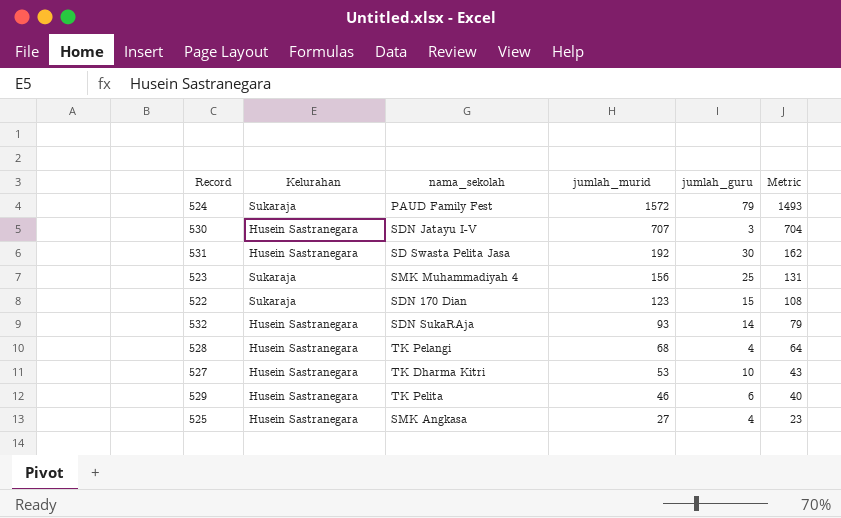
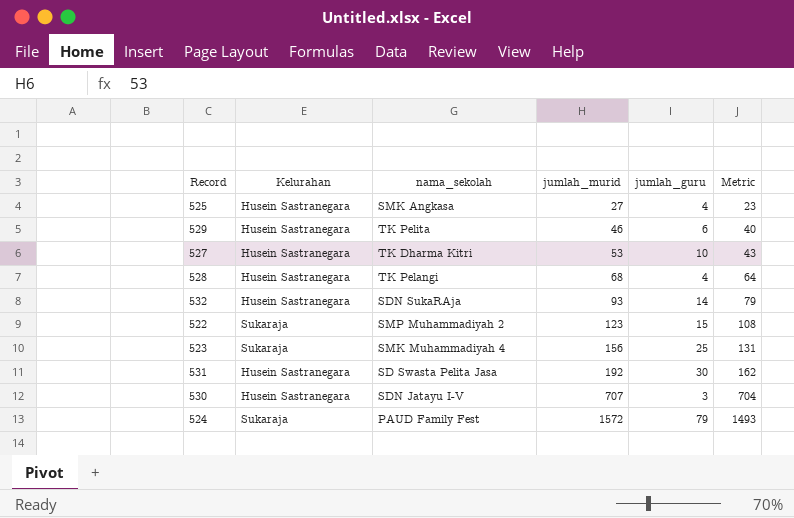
row order: jumlah_murid descending -> jumlah_murid ascending
522 | nama_sekolah: SDN 170 Dian -> SMP Muhammadiyah 2

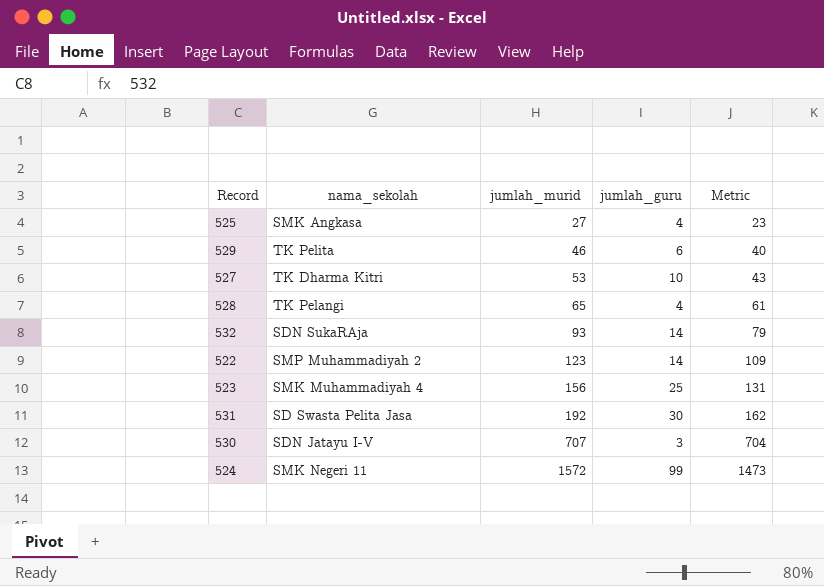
column Kelurahan | position: 2 -> none
528 | jumlah_murid: 68 -> 65
528 | Metric: 64 -> 61
522 | jumlah_guru: 15 -> 14
522 | Metric: 108 -> 109
524 | nama_sekolah: PAUD Family Fest -> SMK Negeri 11
524 | jumlah_guru: 79 -> 99
524 | Metric: 1493 -> 1473

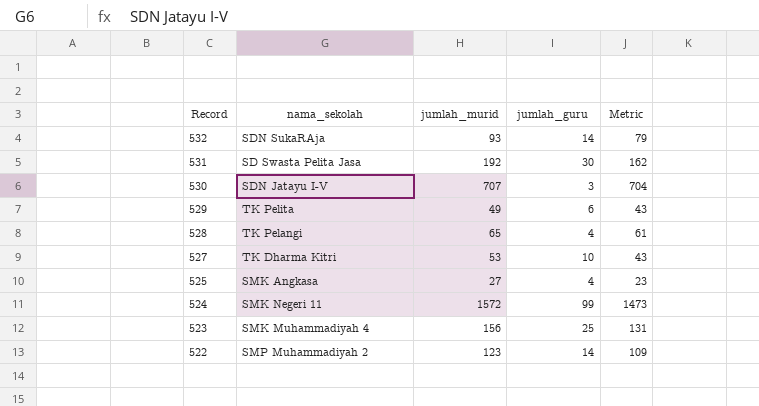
row order: jumlah_murid ascending -> Record descending
529 | jumlah_murid: 46 -> 49
529 | Metric: 40 -> 43

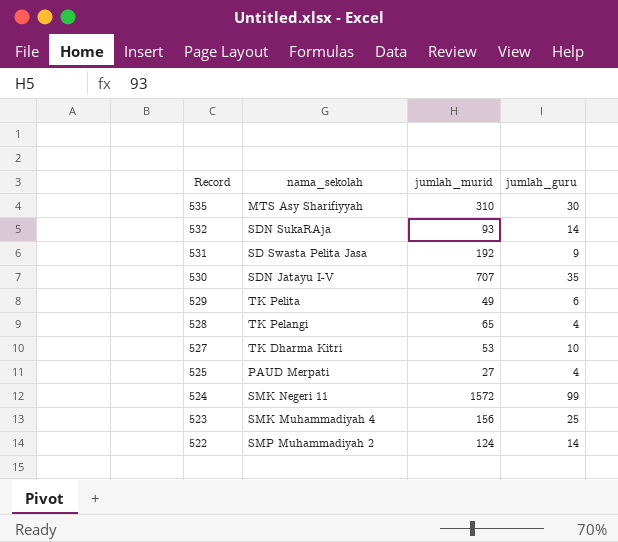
column Metric | formula: [jumlah_murid] - [jumlah_guru] -> none
row 535: none -> MTS Asy Sharifiyyah | 310 | 30
531 | jumlah_guru: 30 -> 9
530 | jumlah_guru: 3 -> 35
525 | nama_sekolah: SMK Angkasa -> PAUD Merpati
522 | jumlah_murid: 123 -> 124

